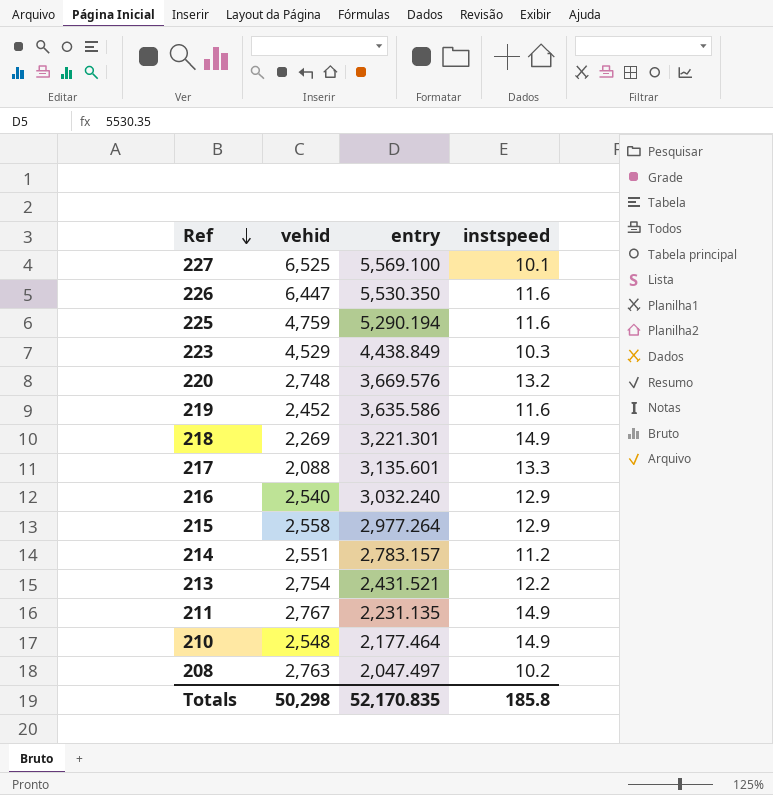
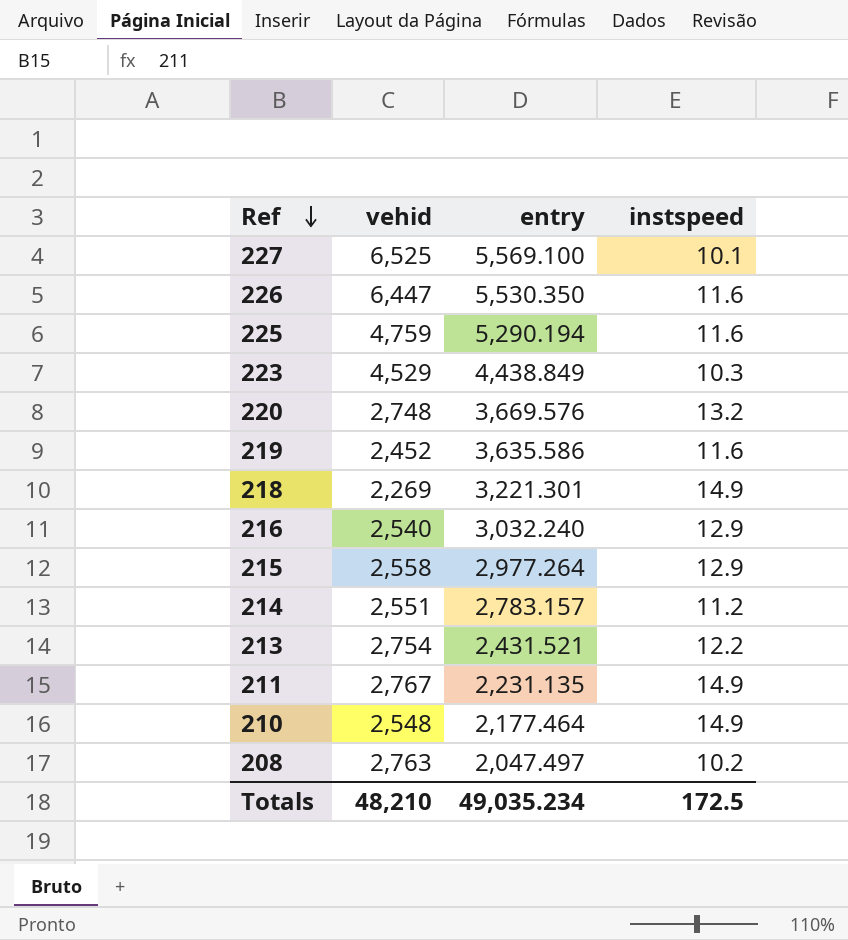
row 217: 2,088 | 3,135.601 | 13.3 -> none
Totals | vehid: 50,298 -> 48,210
Totals | entry: 52,170.835 -> 49,035.234
Totals | instspeed: 185.8 -> 172.5

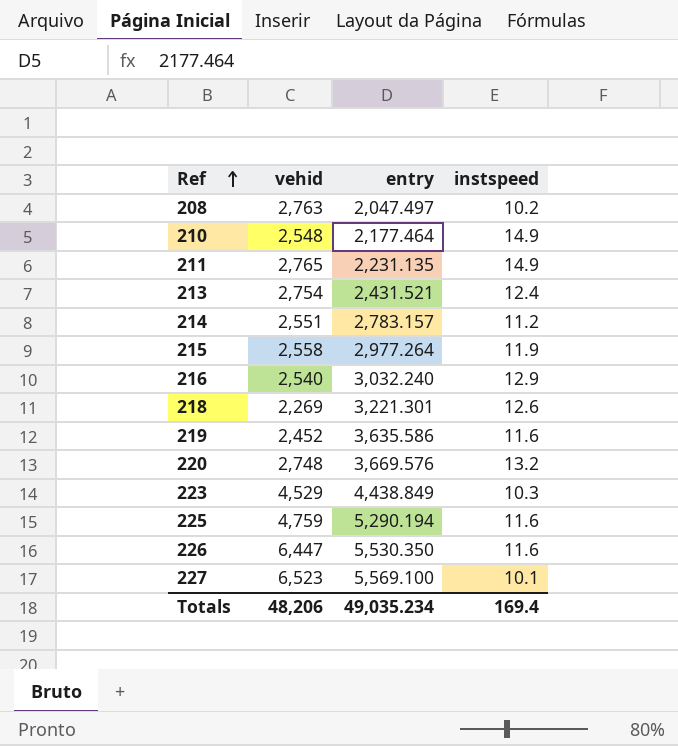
row order: Ref descending -> Ref ascending
211 | vehid: 2,767 -> 2,765
213 | instspeed: 12.2 -> 12.4
215 | instspeed: 12.9 -> 11.9
218 | instspeed: 14.9 -> 12.6
227 | vehid: 6,525 -> 6,523
Totals | vehid: 48,210 -> 48,206
Totals | instspeed: 172.5 -> 169.4

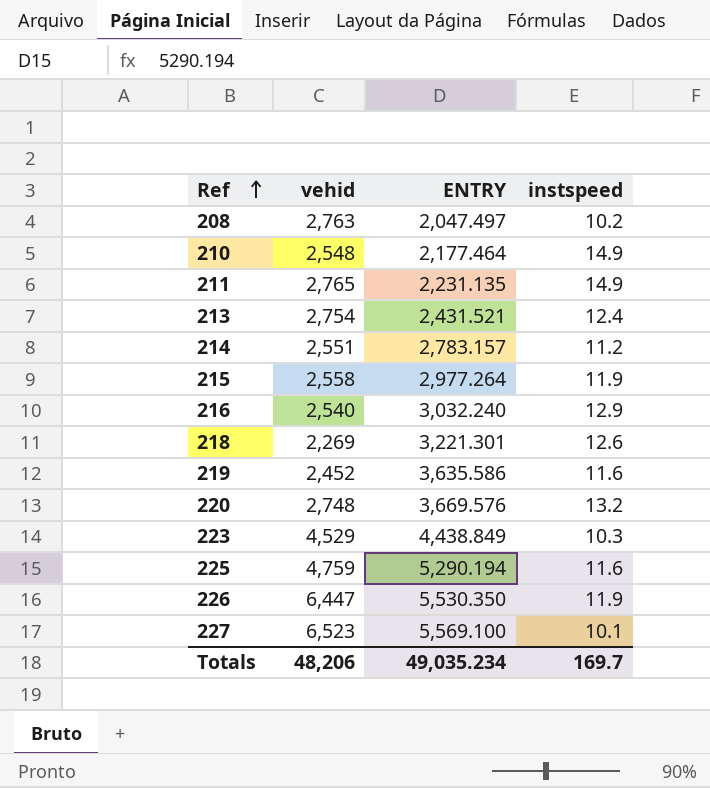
column name: entry -> ENTRY
226 | instspeed: 11.6 -> 11.9
Totals | instspeed: 169.4 -> 169.7

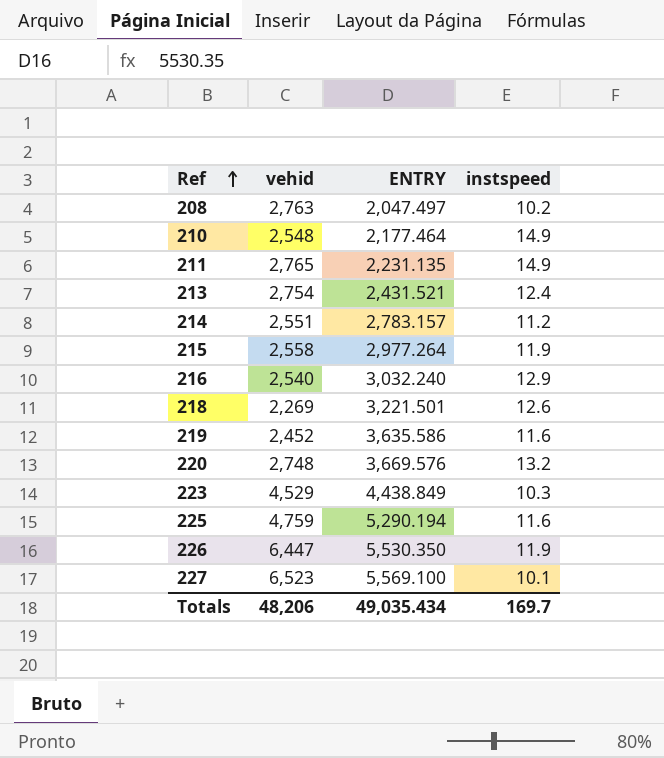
218 | ENTRY: 3,221.301 -> 3,221.501
Totals | ENTRY: 49,035.234 -> 49,035.434

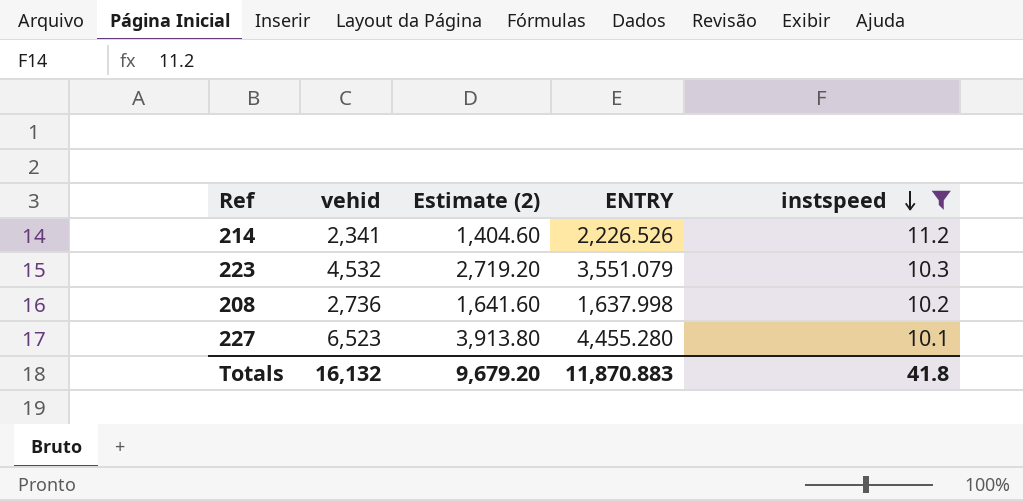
filter: none -> instspeed <= 11.2
row order: Ref ascending -> instspeed descending
column Estimate (2) | formula: none -> [vehid] * 0.6
214 | vehid: 2,551 -> 2,341
214 | ENTRY: 2,783.157 -> 2,226.526
223 | vehid: 4,529 -> 4,532
223 | ENTRY: 4,438.849 -> 3,551.079
208 | vehid: 2,763 -> 2,736
208 | ENTRY: 2,047.497 -> 1,637.998
227 | ENTRY: 5,569.100 -> 4,455.280
Totals | vehid: 48,206 -> 16,132
Totals | ENTRY: 49,035.434 -> 11,870.883
Totals | instspeed: 169.7 -> 41.8

